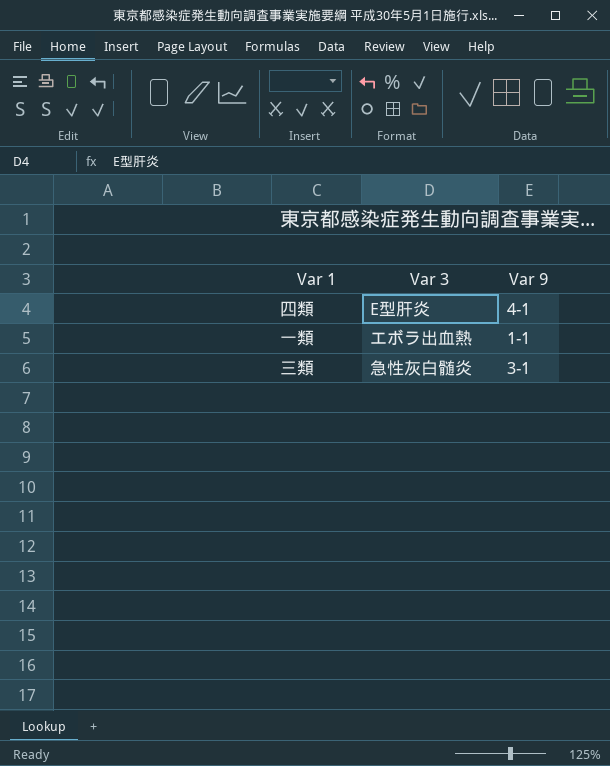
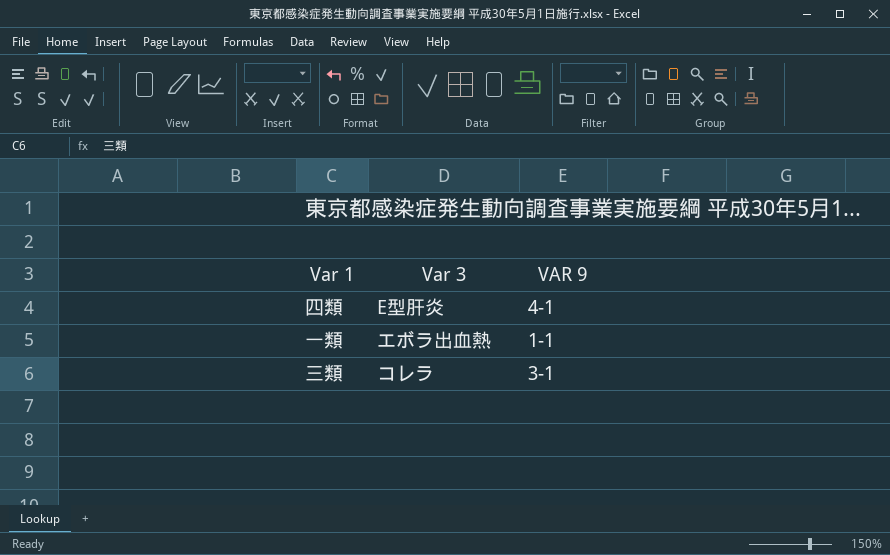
column name: Var 9 -> VAR 9
三類 | Var 3: 急性灰白髄炎 -> コレラ

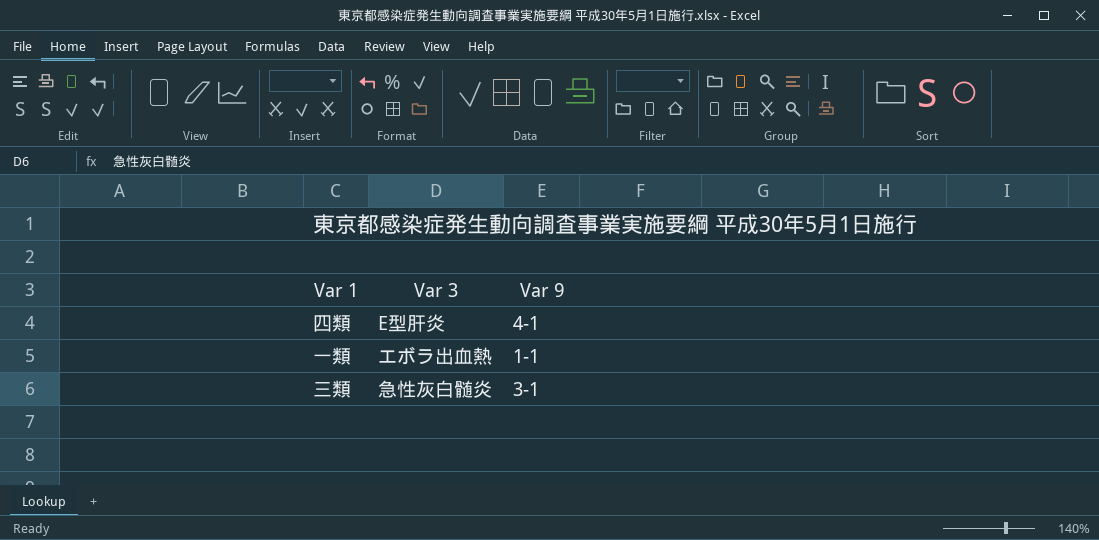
column name: VAR 9 -> Var 9
三類 | Var 3: コレラ -> 急性灰白髄炎

